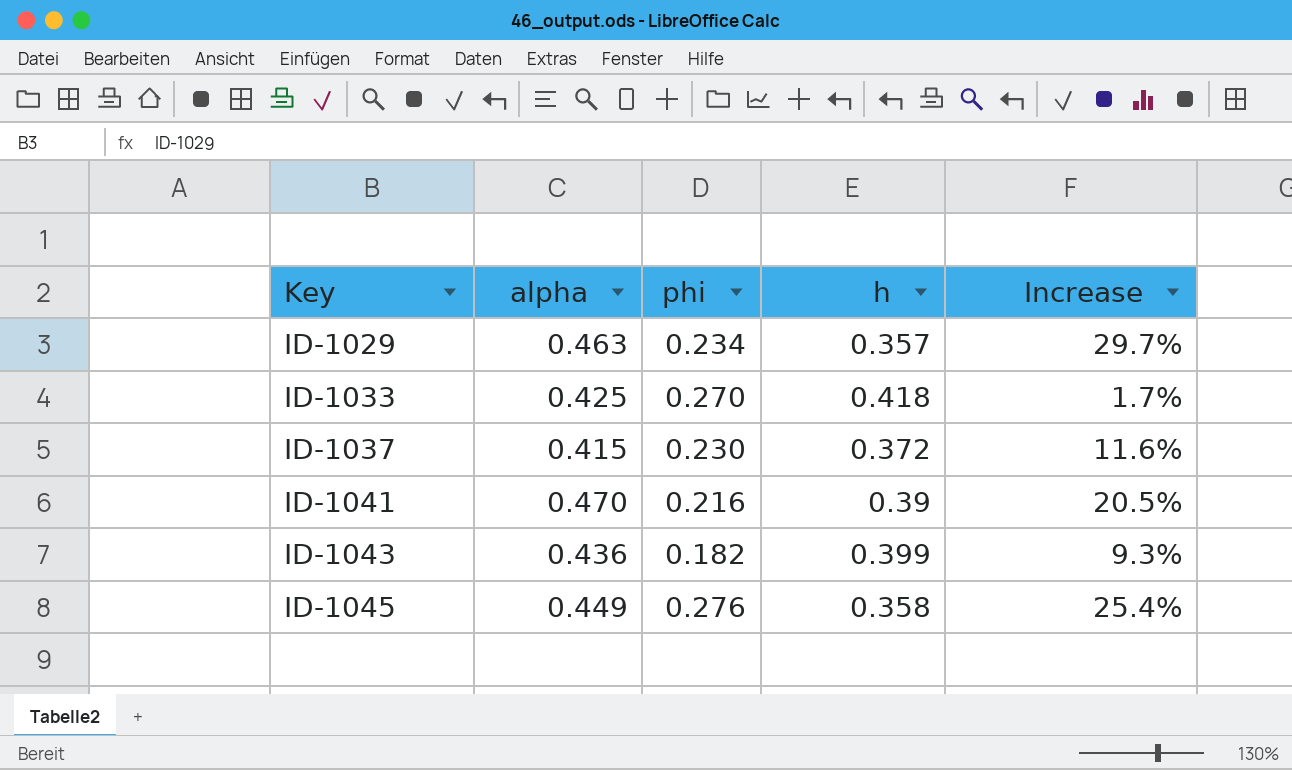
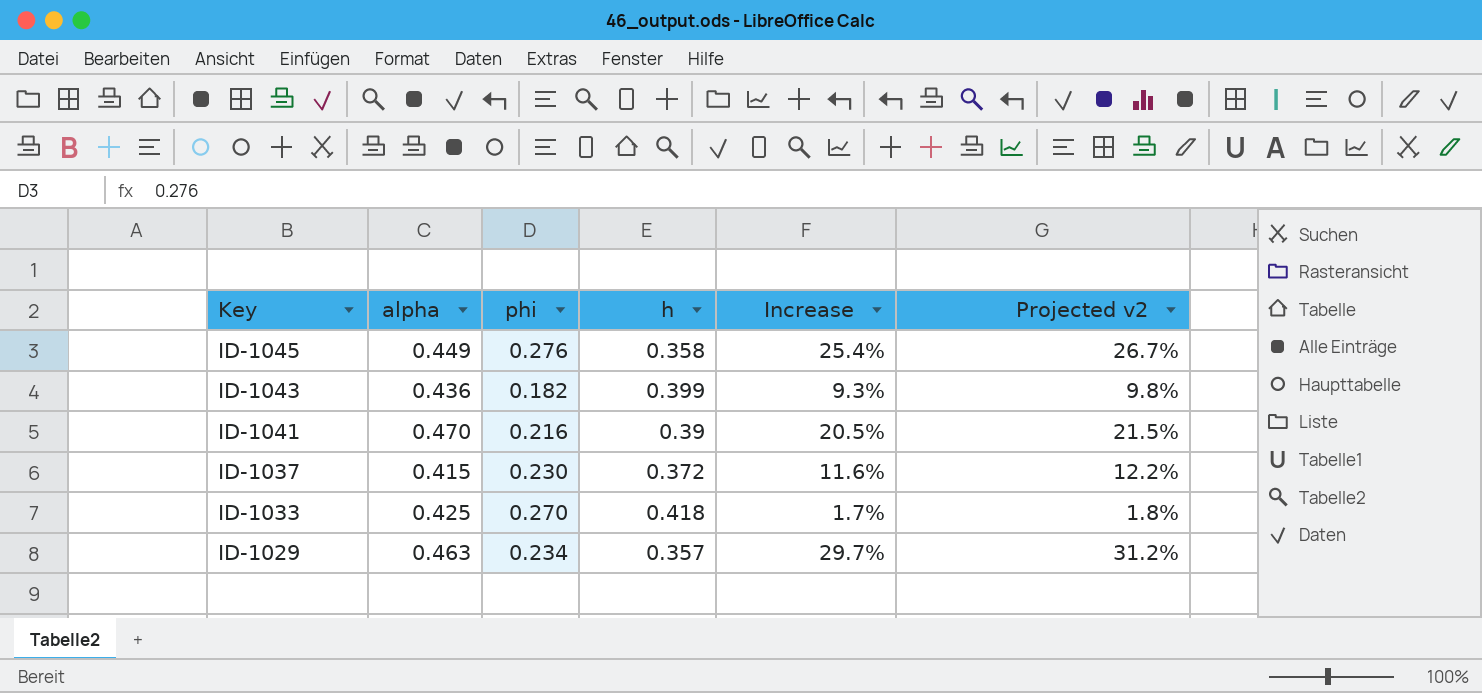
row order: Key ascending -> Key descending
column Projected v2 | formula: none -> [Increase] * 1.05

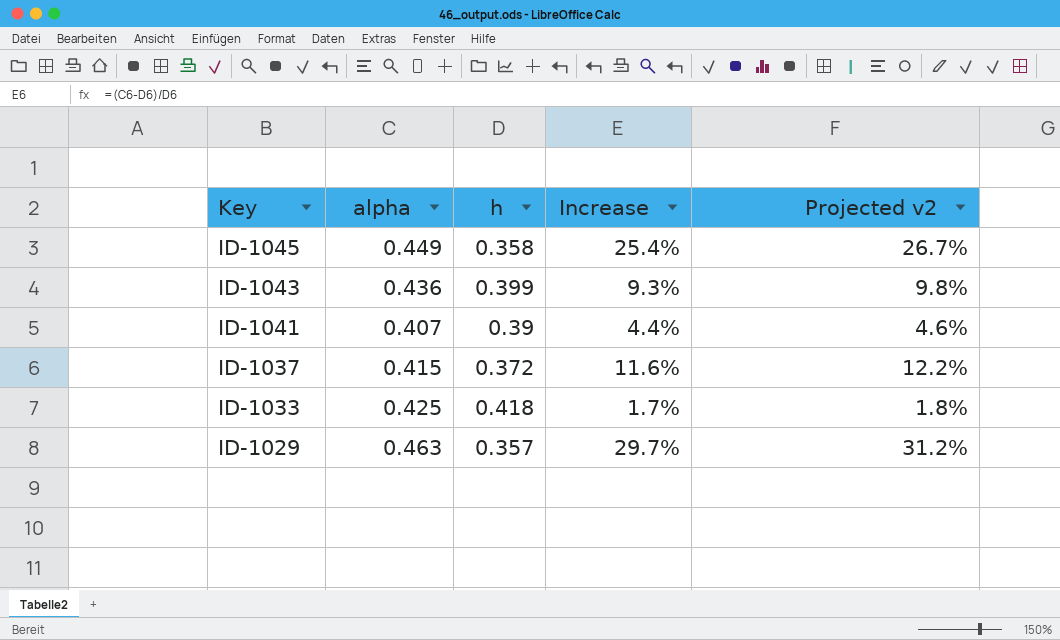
column phi | position: 3 -> none
ID-1041 | alpha: 0.470 -> 0.407
ID-1041 | Increase: 20.5% -> 4.4%
ID-1041 | Projected v2: 21.5% -> 4.6%

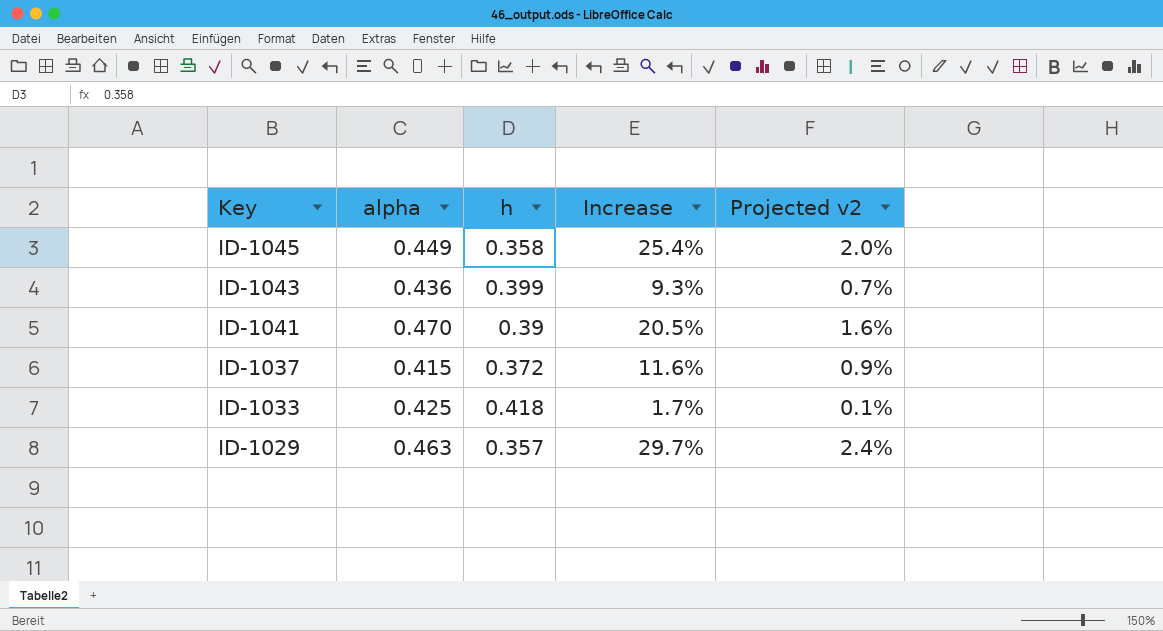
column Projected v2 | formula: [Increase] * 1.05 -> [Increase] * 0.08
ID-1041 | alpha: 0.407 -> 0.470
ID-1041 | Increase: 4.4% -> 20.5%

